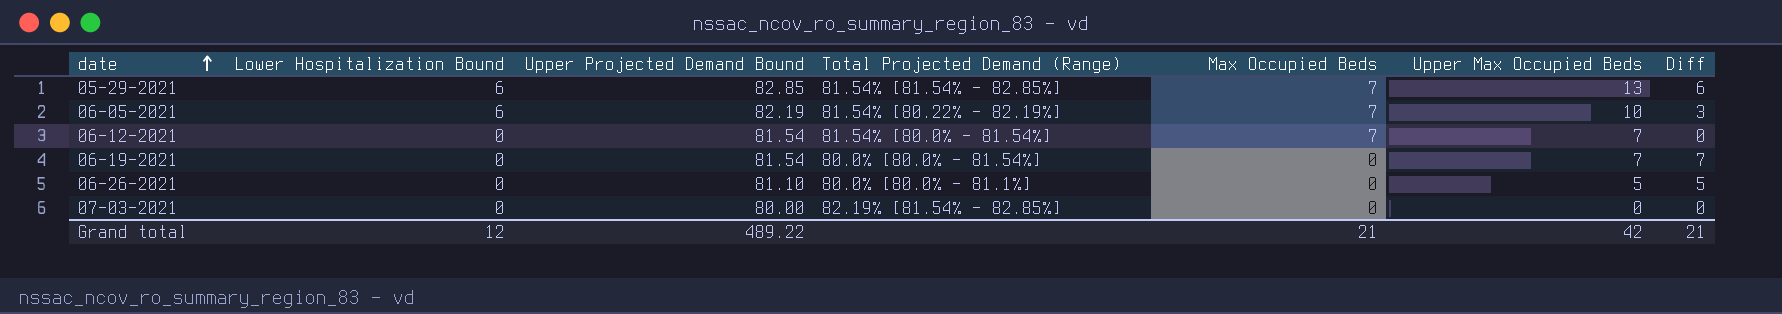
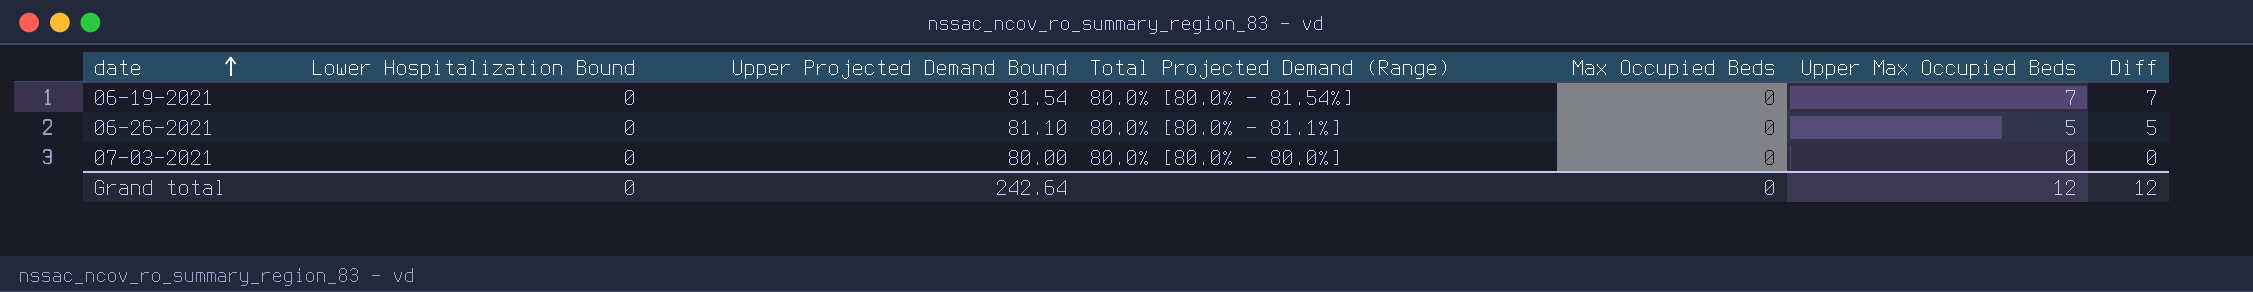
row 05-29-2021: 6 | 82.85 | 81.54% [81.54% - 82.85%] | 7 | 13 | 6 -> none
row 06-05-2021: 6 | 82.19 | 81.54% [80.22% - 82.19%] | 7 | 10 | 3 -> none
row 06-12-2021: 0 | 81.54 | 81.54% [80.0% - 81.54%] | 7 | 7 | 0 -> none
07-03-2021 | Total Projected Demand (Range): 82.19% [81.54% - 82.85%] -> 80.0% [80.0% - 80.0%]
Grand total | Lower Hospitalization Bound: 12 -> 0
Grand total | Upper Projected Demand Bound: 489.22 -> 242.64
Grand total | Max Occupied Beds: 21 -> 0
Grand total | Upper Max Occupied Beds: 42 -> 12
Grand total | Diff: 21 -> 12

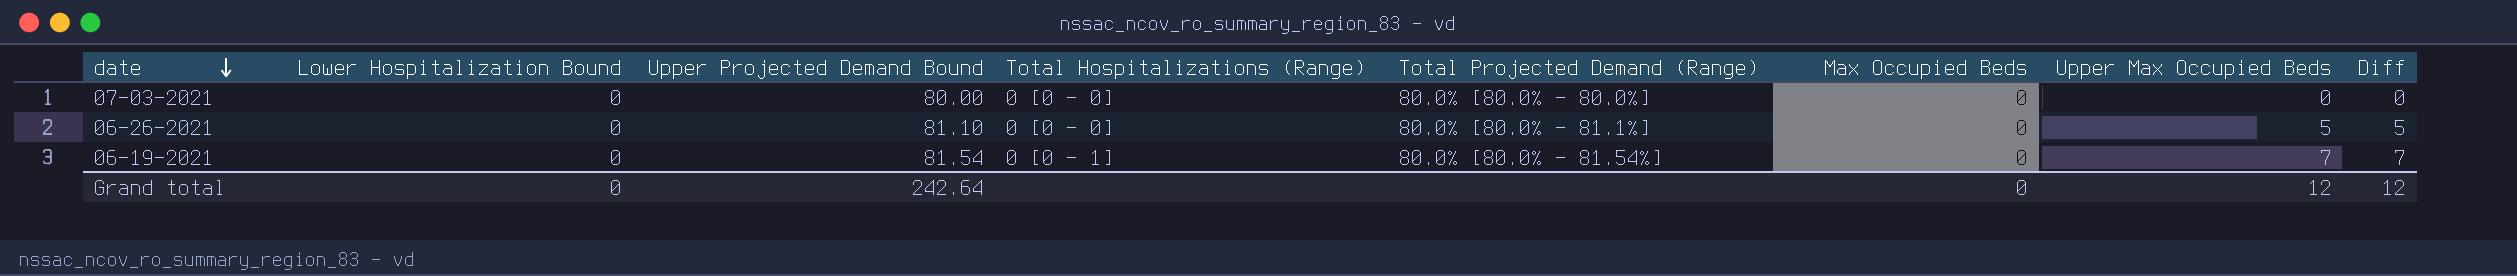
row order: date ascending -> date descending
column Total Hospitalizations (Range) | position: none -> 4

